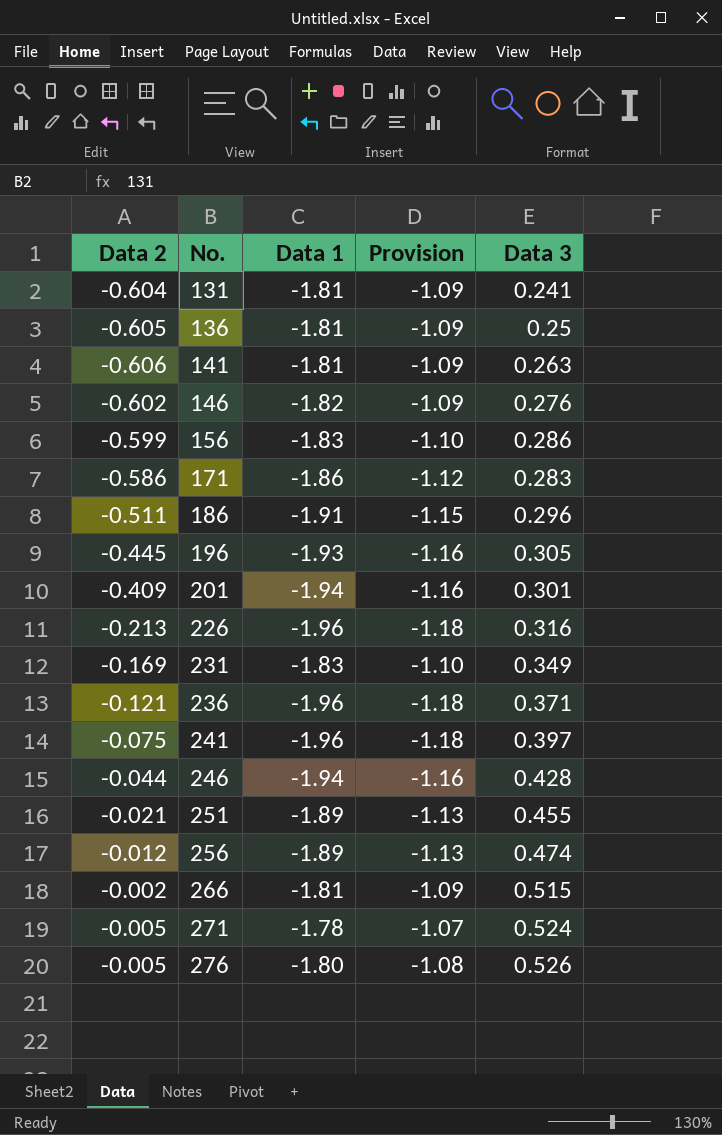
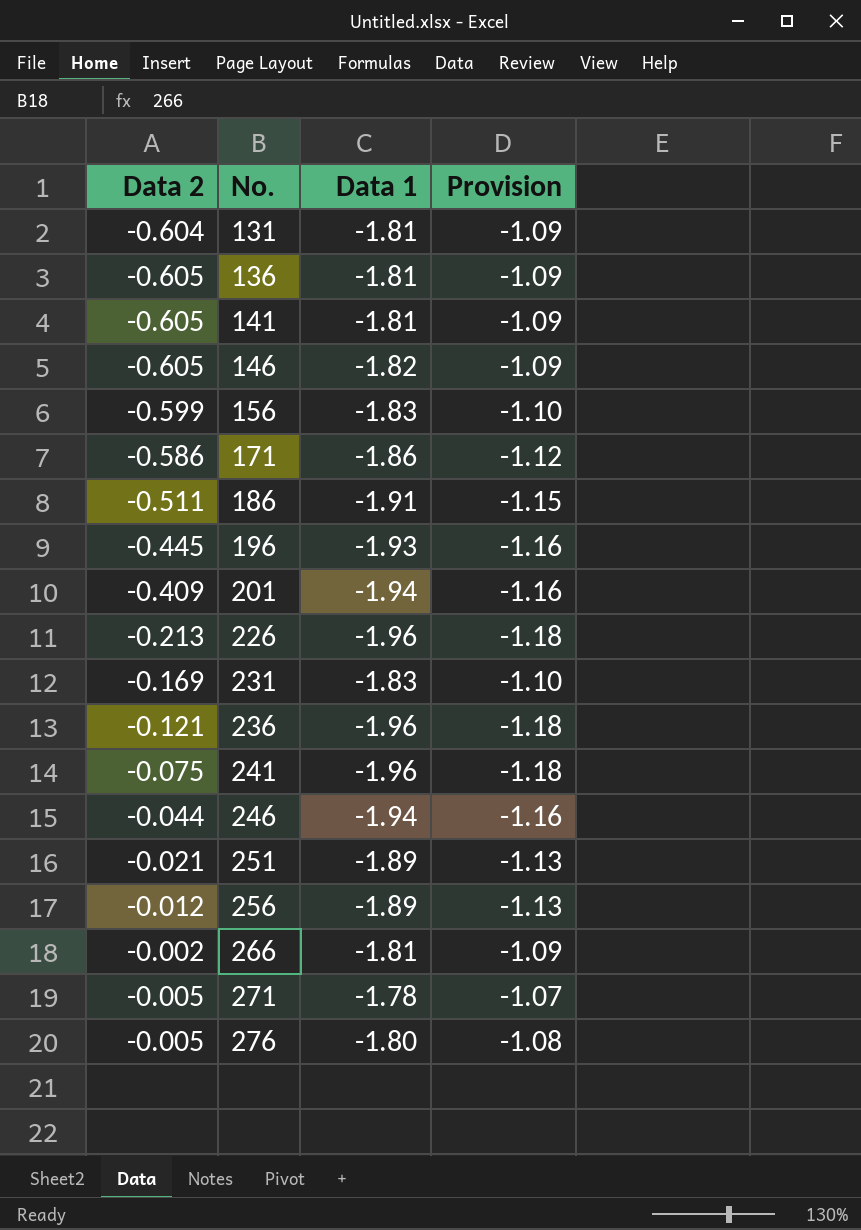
column Data 3 | position: 5 -> none
141 | Data 2: -0.606 -> -0.605
146 | Data 2: -0.602 -> -0.605

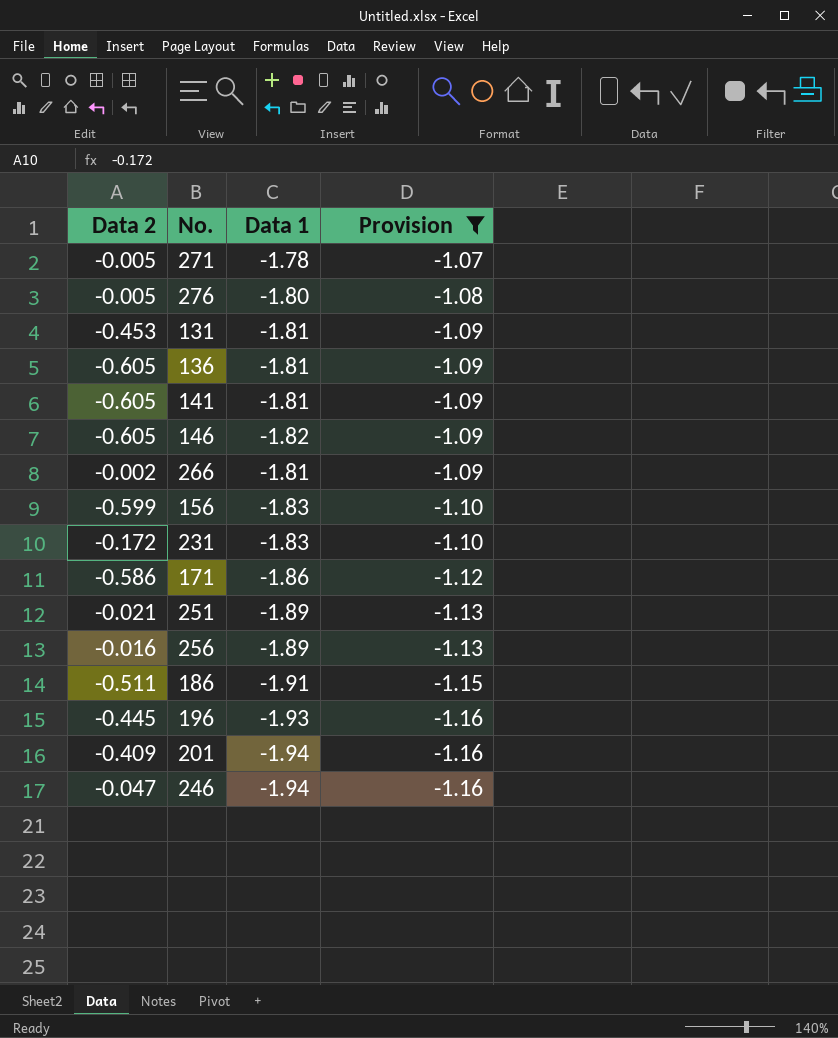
filter: none -> Provision != -1.18
row order: No. ascending -> Provision descending
131 | Data 2: -0.604 -> -0.453
231 | Data 2: -0.169 -> -0.172
256 | Data 2: -0.012 -> -0.016
246 | Data 2: -0.044 -> -0.047

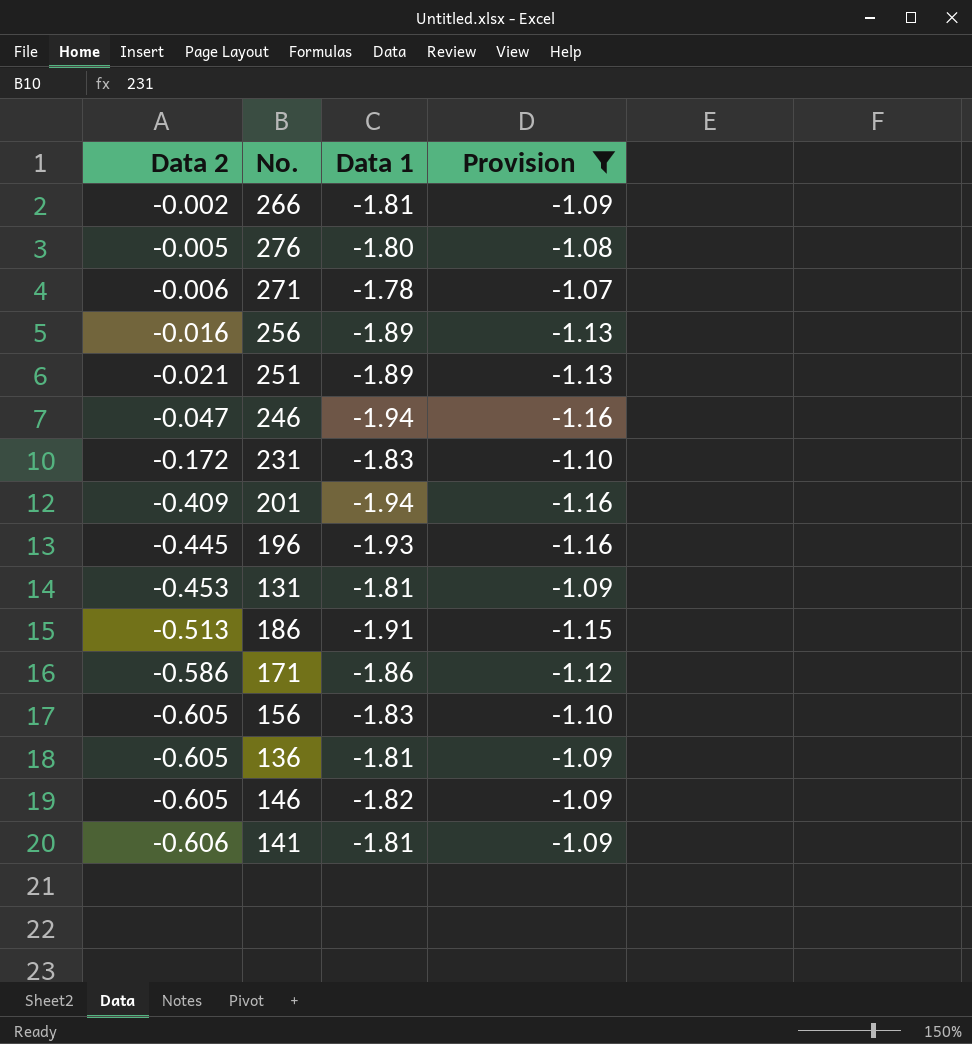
row order: Provision descending -> Data 2 descending
271 | Data 2: -0.005 -> -0.006
186 | Data 2: -0.511 -> -0.513
156 | Data 2: -0.599 -> -0.605
141 | Data 2: -0.605 -> -0.606

